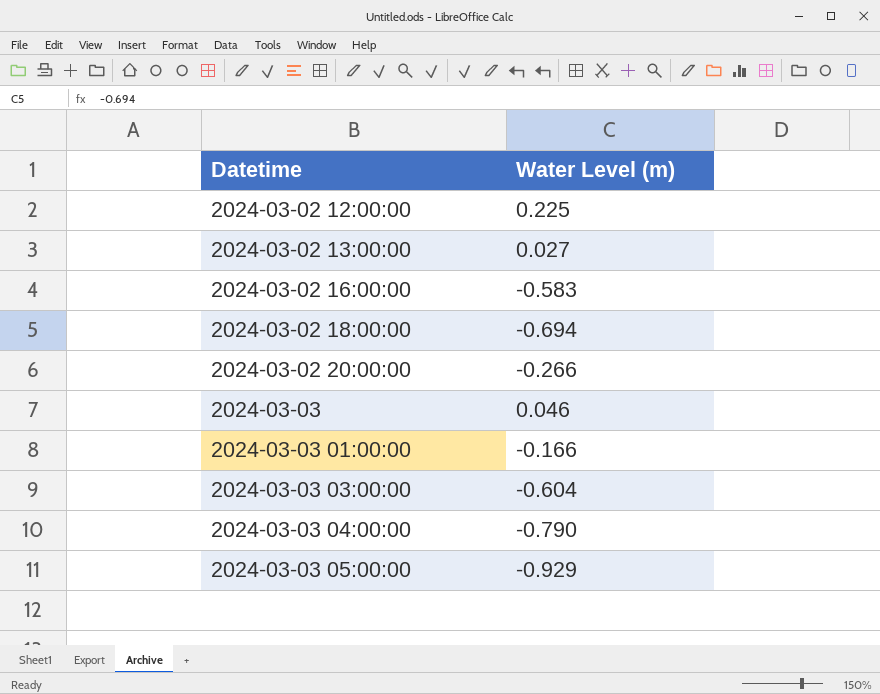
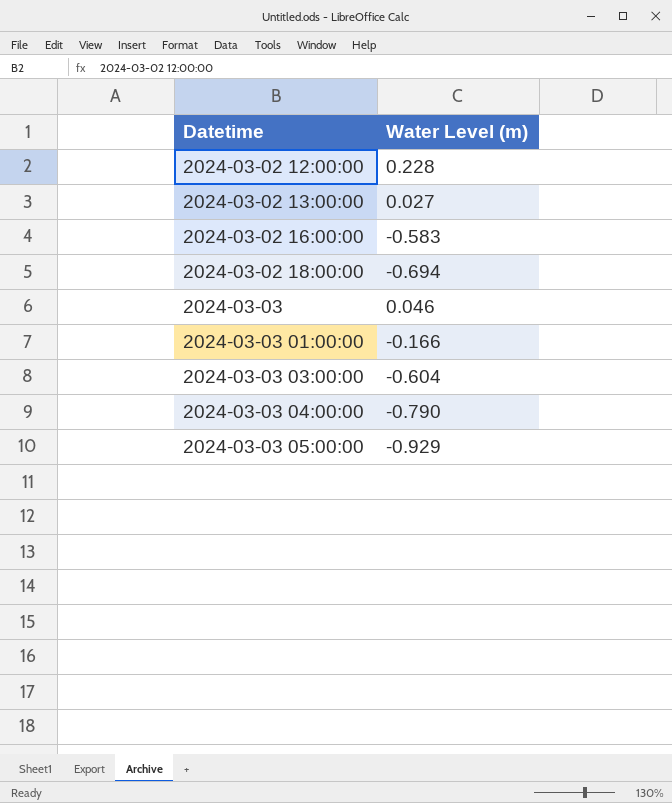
row 2024-03-02 20:00:00: -0.266 -> none
2024-03-02 12:00:00 | Water Level (m): 0.225 -> 0.228

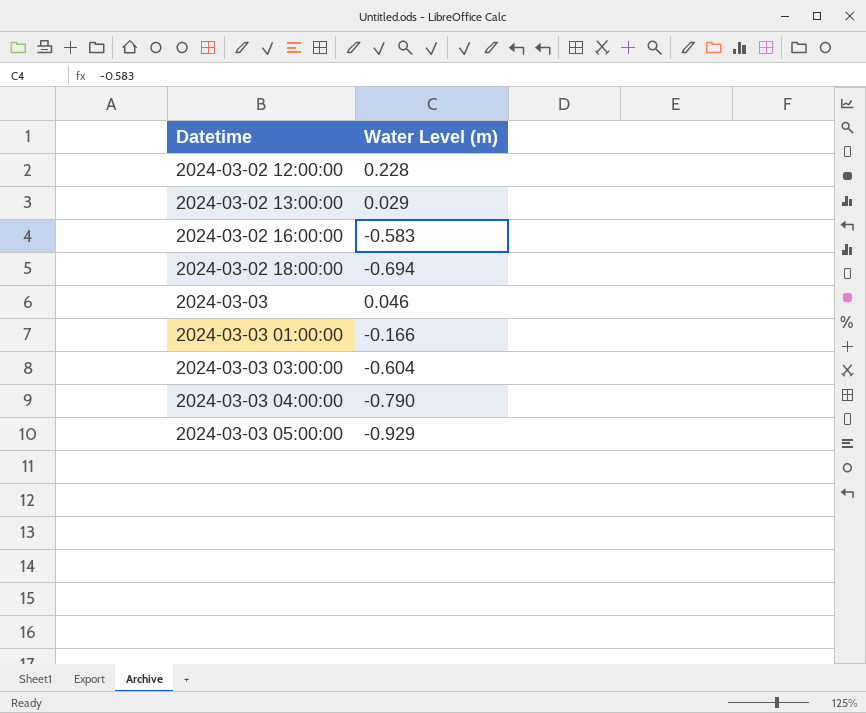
2024-03-02 13:00:00 | Water Level (m): 0.027 -> 0.029

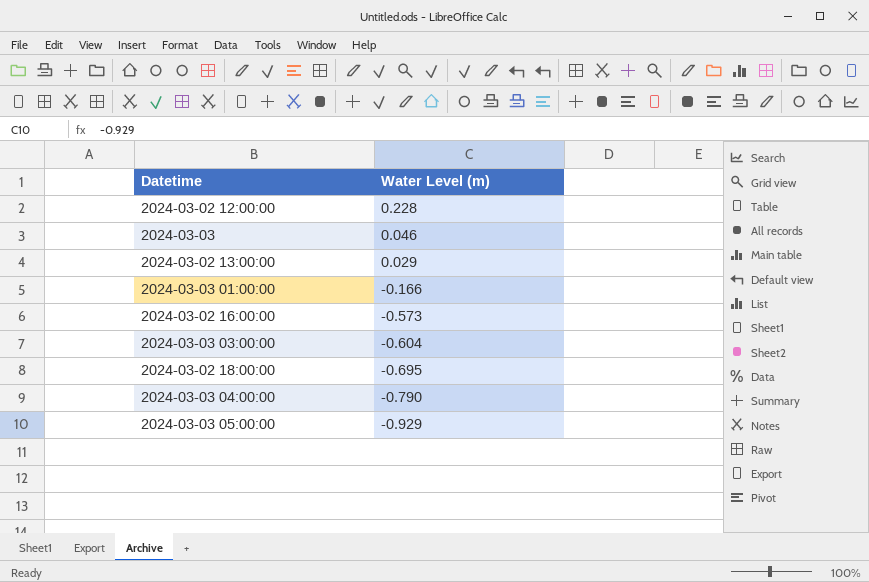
row order: Datetime ascending -> Water Level (m) descending
2024-03-02 16:00:00 | Water Level (m): -0.583 -> -0.573
2024-03-02 18:00:00 | Water Level (m): -0.694 -> -0.695

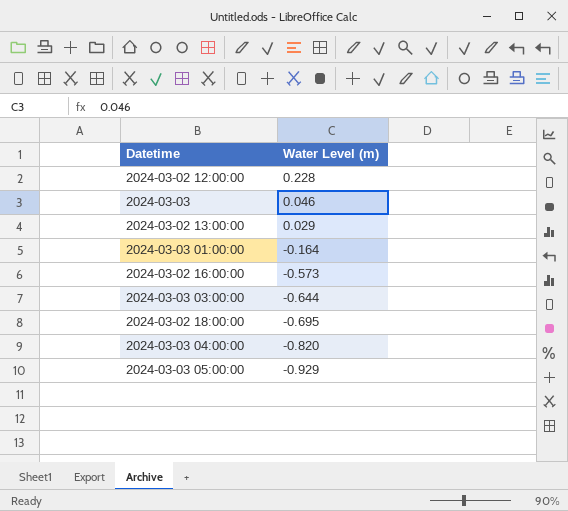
2024-03-03 01:00:00 | Water Level (m): -0.166 -> -0.164
2024-03-03 03:00:00 | Water Level (m): -0.604 -> -0.644
2024-03-03 04:00:00 | Water Level (m): -0.790 -> -0.820

